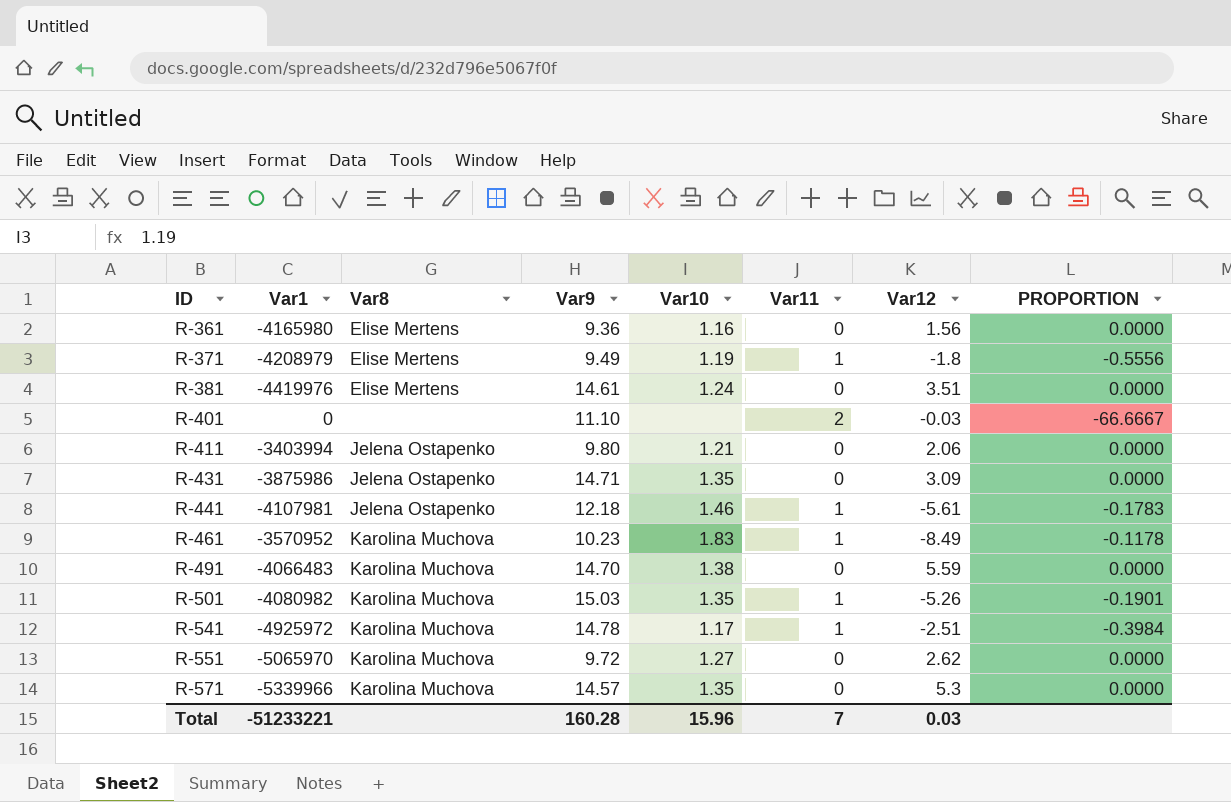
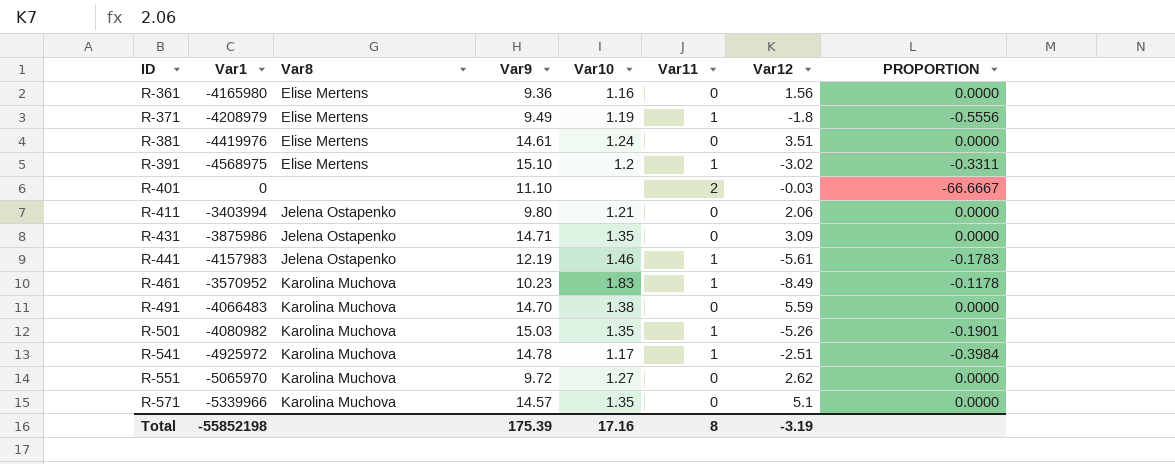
row R-391: none -> -4568975 | Elise Mertens | 15.10 | 1.2 | 1 | -3.02 | -0.3311
R-441 | Var1: -4107981 -> -4157983
R-441 | Var9: 12.18 -> 12.19
R-571 | Var12: 5.3 -> 5.1
Total | Var1: -51233221 -> -55852198
Total | Var9: 160.28 -> 175.39
Total | Var10: 15.96 -> 17.16
Total | Var11: 7 -> 8
Total | Var12: 0.03 -> -3.19

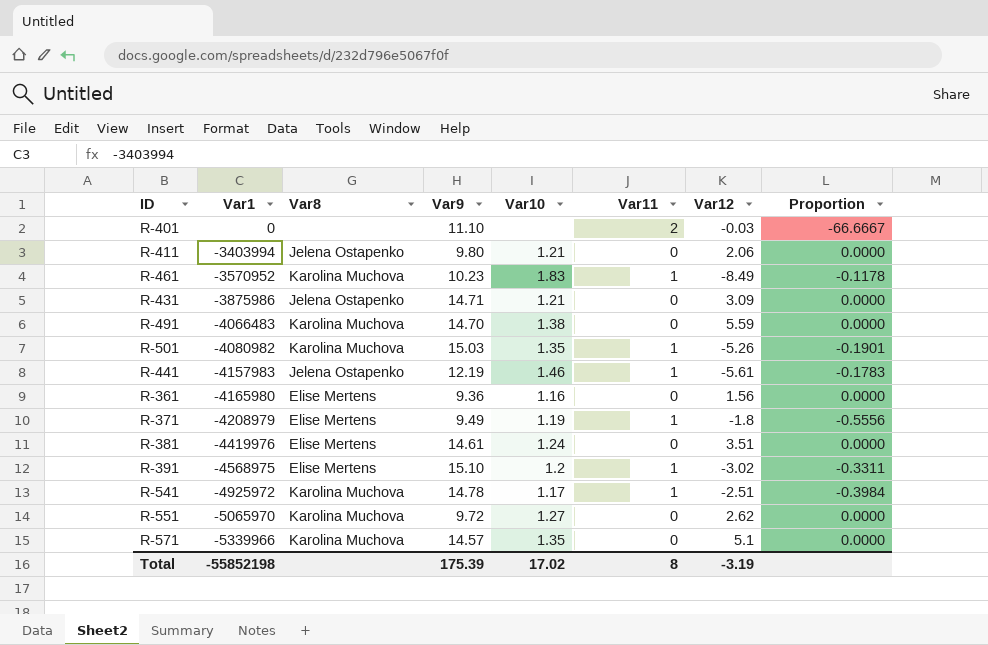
row order: ID ascending -> Var1 descending
column name: PROPORTION -> Proportion
R-431 | Var10: 1.35 -> 1.21
Total | Var10: 17.16 -> 17.02

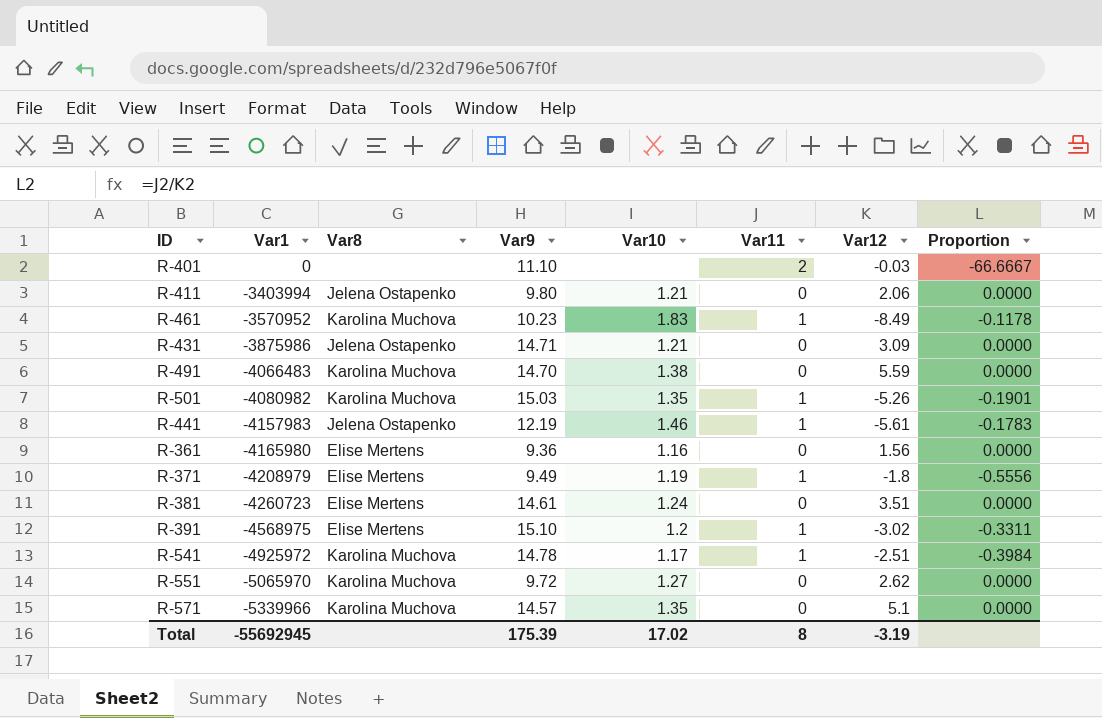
R-381 | Var1: -4419976 -> -4260723
Total | Var1: -55852198 -> -55692945

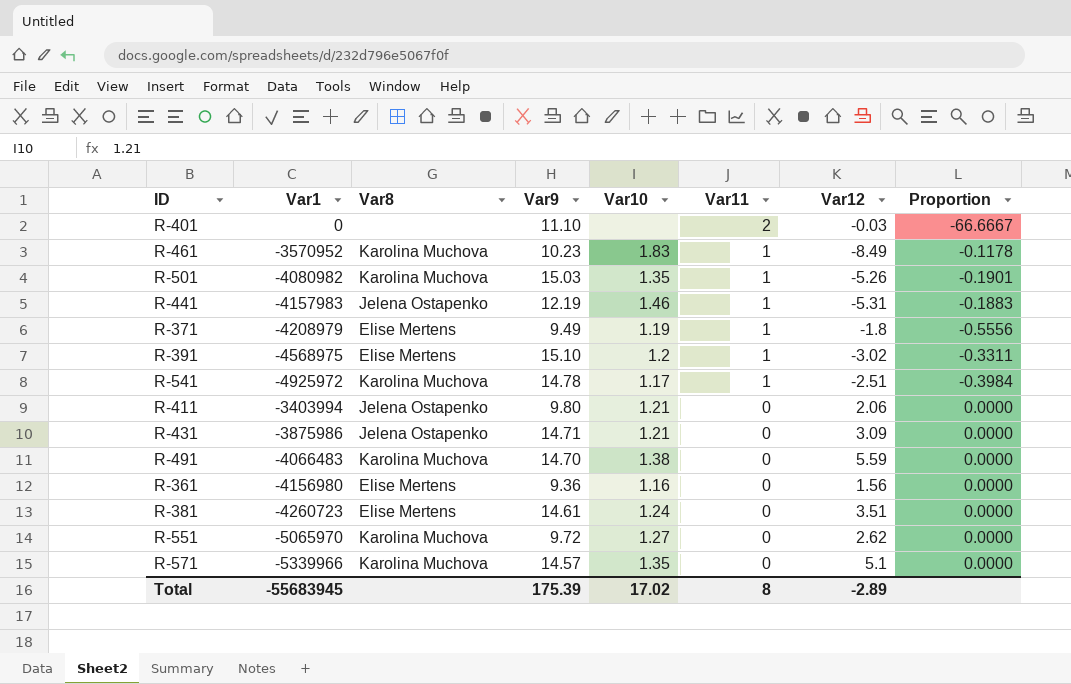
row order: Var1 descending -> Var11 descending
R-441 | Var12: -5.61 -> -5.31
R-441 | Proportion: -0.1783 -> -0.1883
R-361 | Var1: -4165980 -> -4156980
Total | Var1: -55692945 -> -55683945
Total | Var12: -3.19 -> -2.89

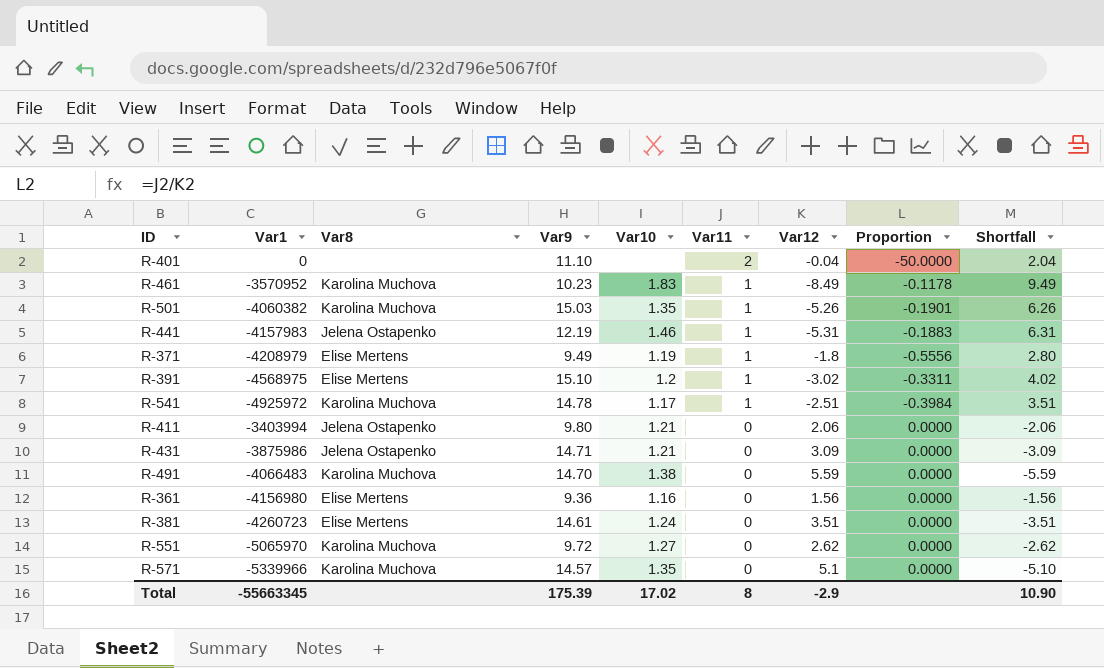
column Shortfall | formula: none -> [Var11] - [Var12]
R-401 | Var12: -0.03 -> -0.04
R-401 | Proportion: -66.6667 -> -50.0000
R-501 | Var1: -4080982 -> -4060382
Total | Var1: -55683945 -> -55663345
Total | Var12: -2.89 -> -2.9

